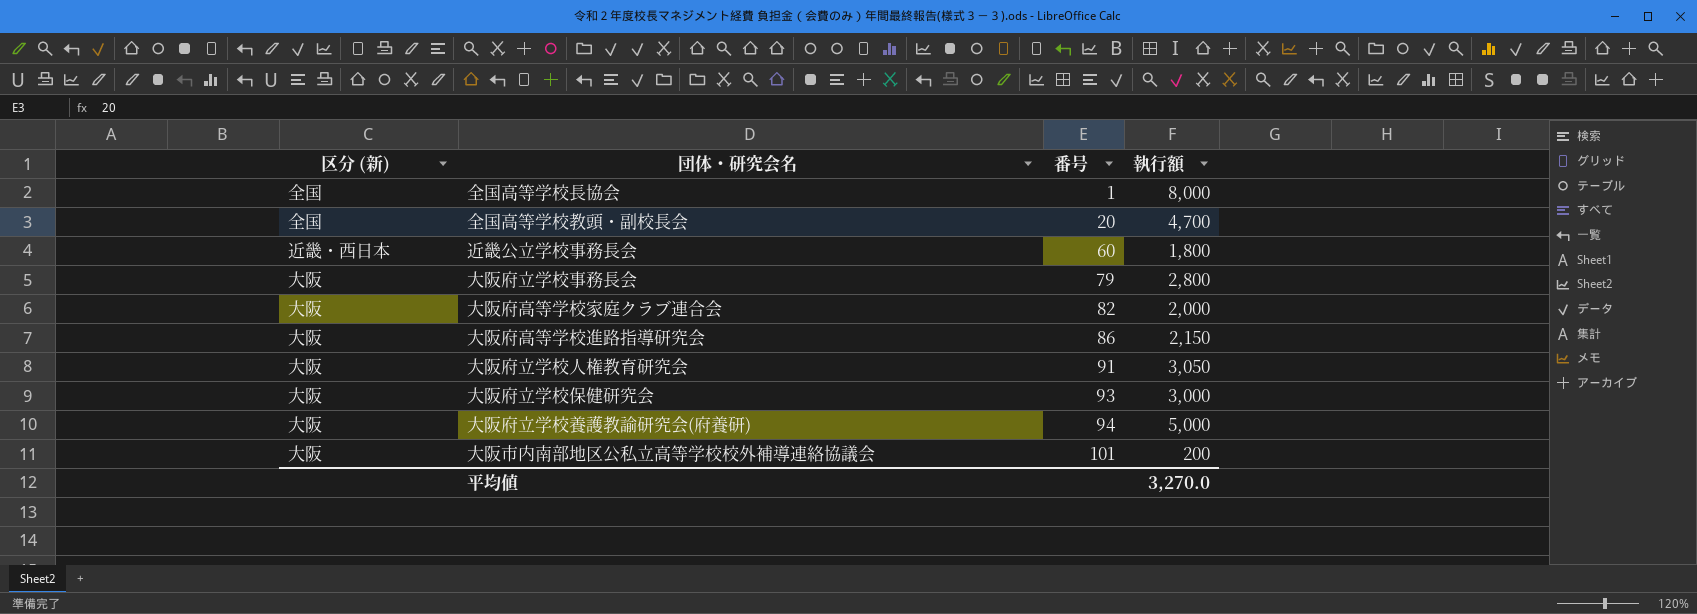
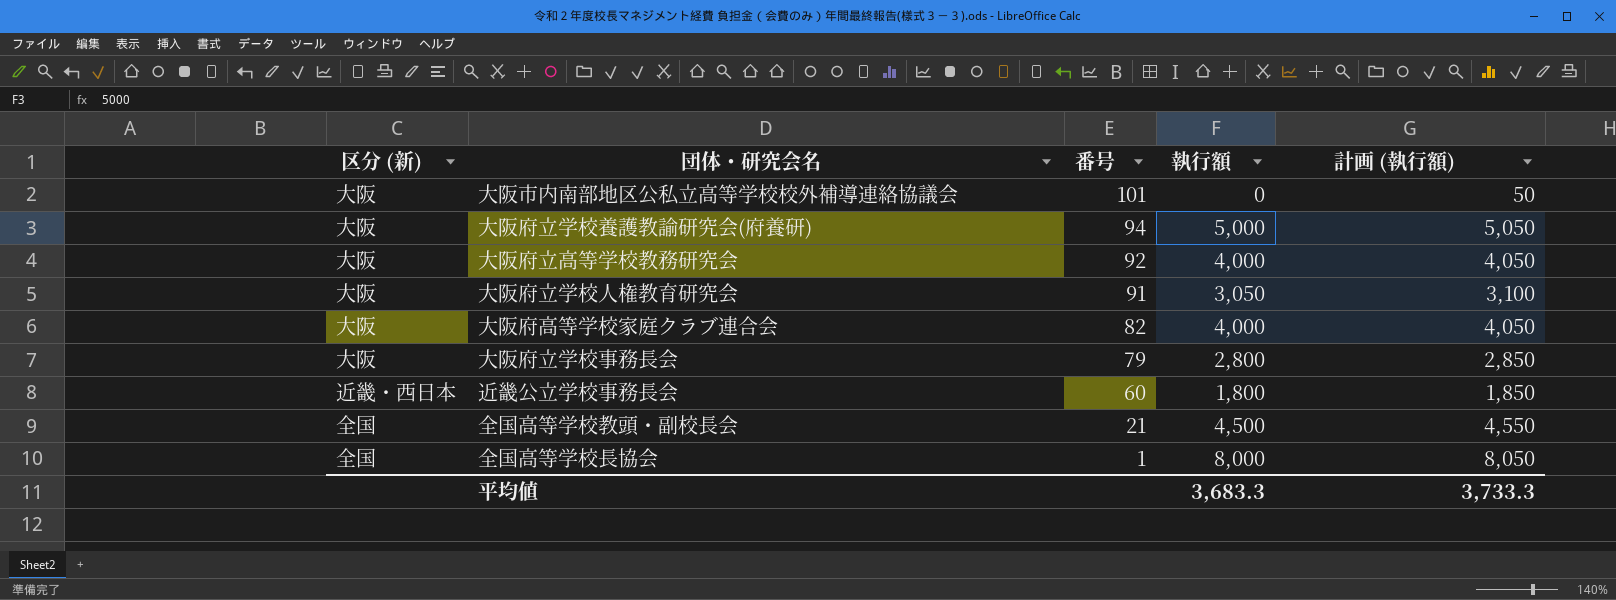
row order: 番号 ascending -> 番号 descending
column 計画 (執行額) | formula: none -> [執行額] + 50
row 大阪府高等学校進路指導研究会: 大阪 | 86 | 2,150 -> none
row 大阪府立学校保健研究会: 大阪 | 93 | 3,000 -> none
大阪市内南部地区公私立高等学校校外補導連絡協議会 | 執行額: 200 -> 0
row 大阪府立高等学校教務研究会: none -> 大阪 | 92 | 4,000 | 4,050
大阪府高等学校家庭クラブ連合会 | 執行額: 2,000 -> 4,000
全国高等学校教頭・副校長会 | 番号: 20 -> 21
全国高等学校教頭・副校長会 | 執行額: 4,700 -> 4,500
平均値 | 執行額: 3,270.0 -> 3,683.3

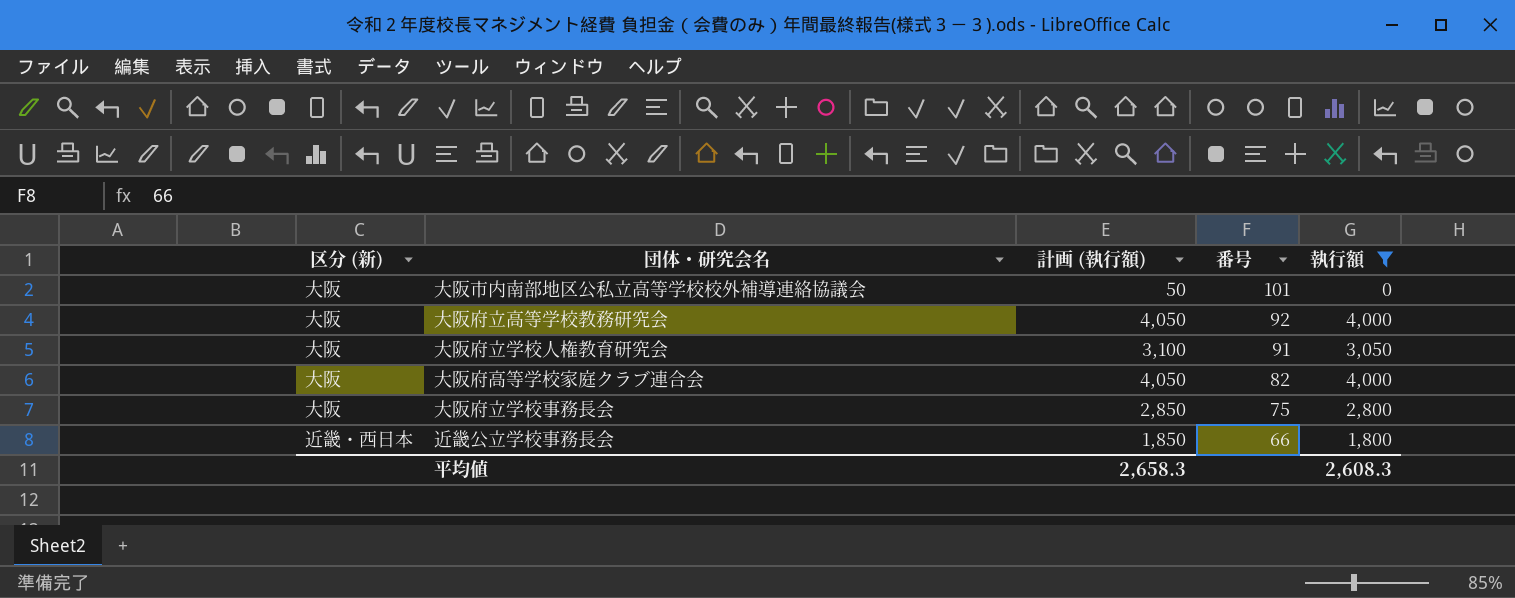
filter: none -> 執行額 <= 4,000
column 計画 (執行額) | position: 5 -> 3
大阪府立学校事務長会 | 番号: 79 -> 75
近畿公立学校事務長会 | 番号: 60 -> 66
平均値 | 計画 (執行額): 3,733.3 -> 2,658.3
平均値 | 執行額: 3,683.3 -> 2,608.3

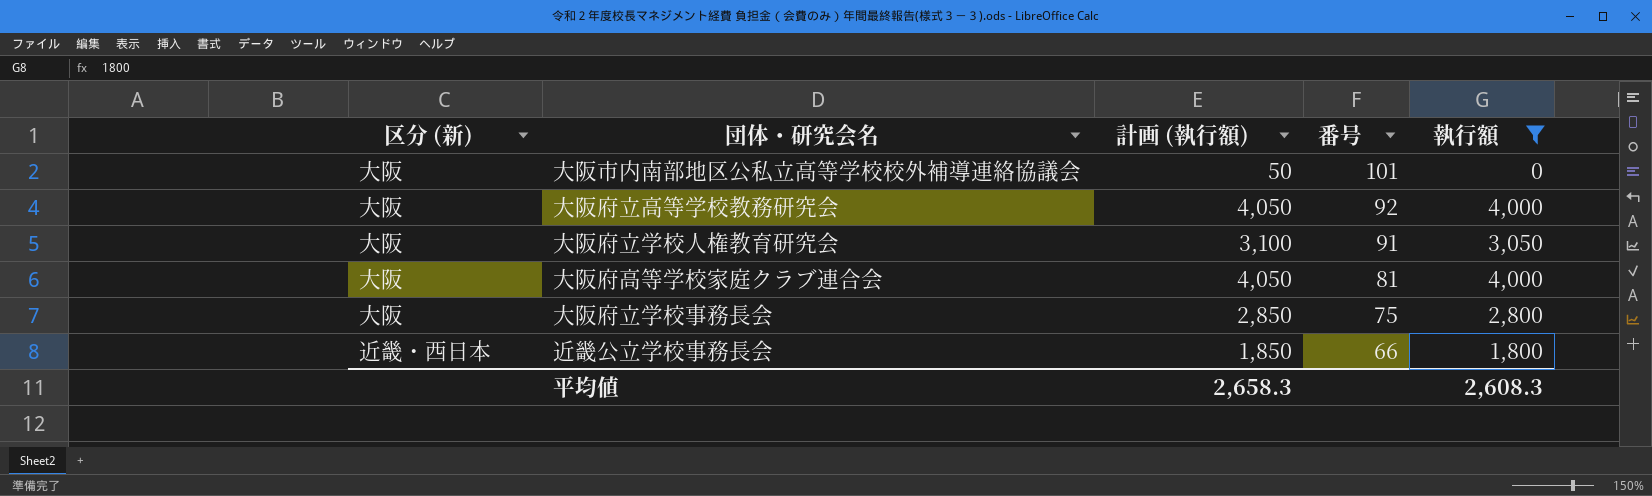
大阪府高等学校家庭クラブ連合会 | 番号: 82 -> 81

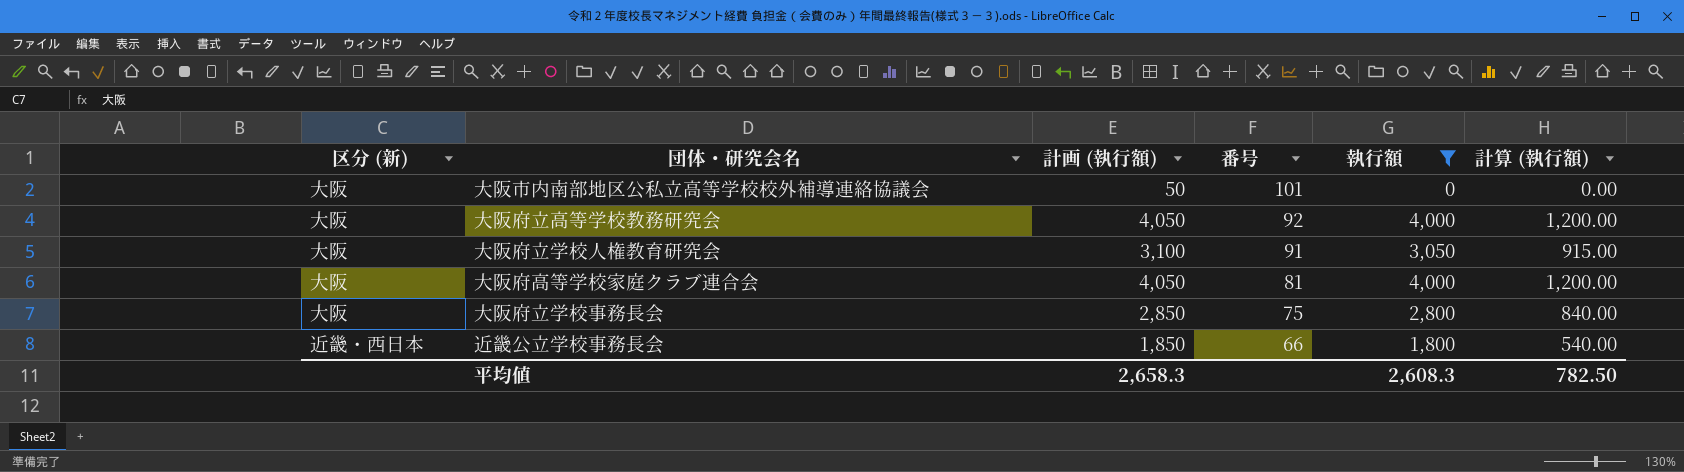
column 計算 (執行額) | formula: none -> [執行額] * 0.3

